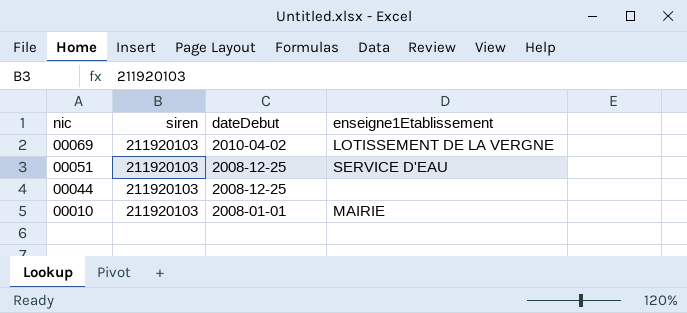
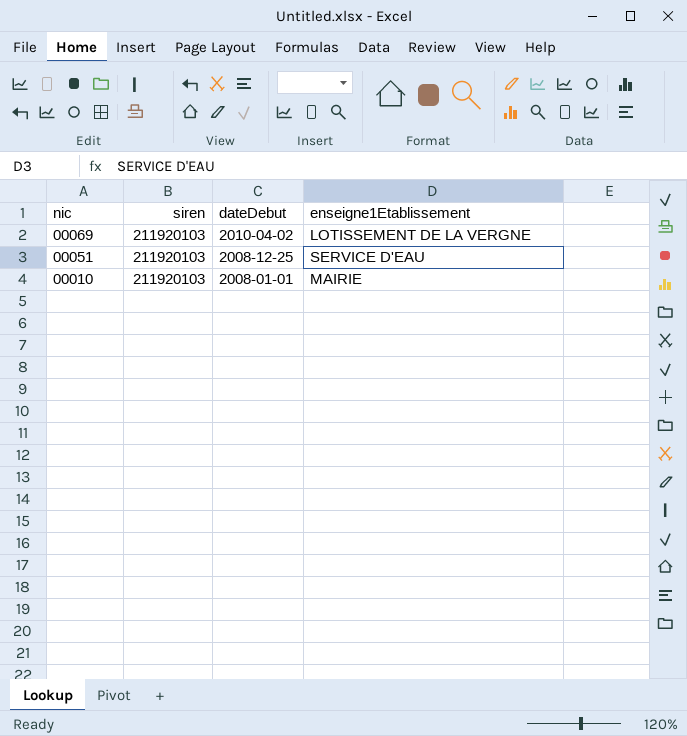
row 00044: 211920103 | 2008-12-25 | none -> none

